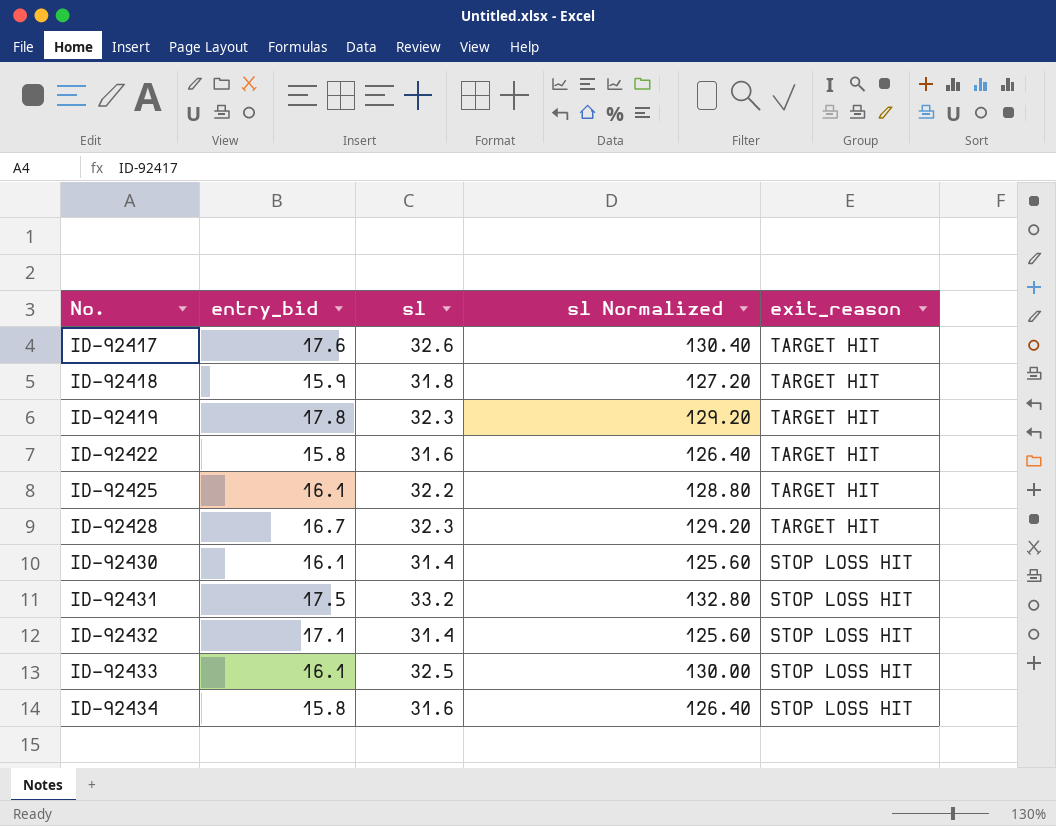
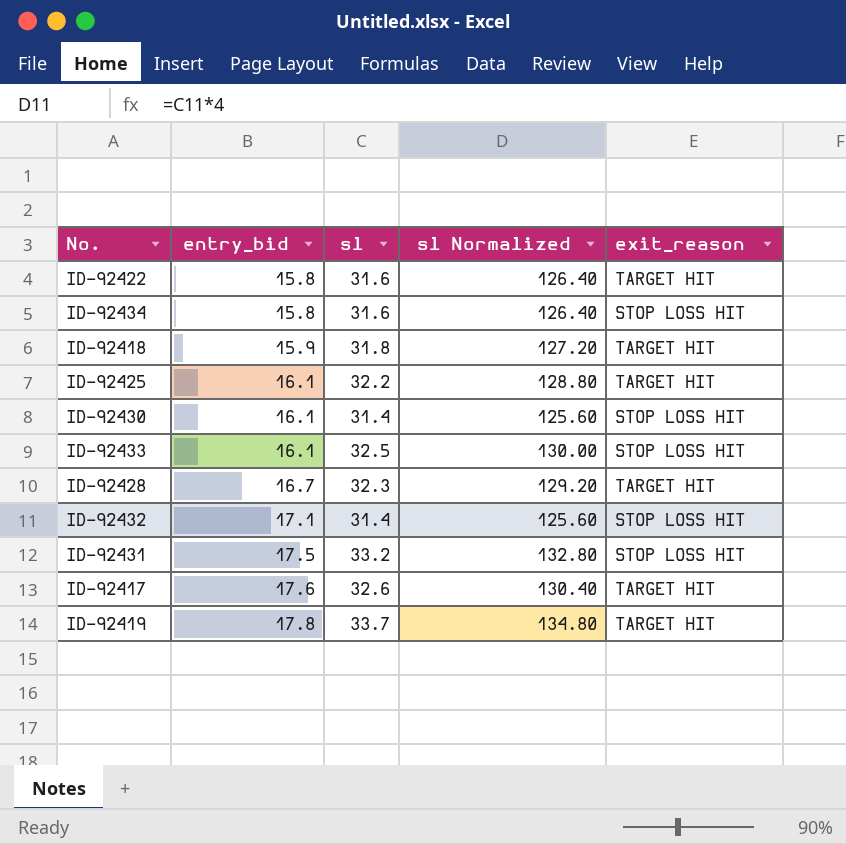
row order: No. ascending -> entry_bid ascending
ID-92419 | sl: 32.3 -> 33.7
ID-92419 | sl Normalized: 129.20 -> 134.80

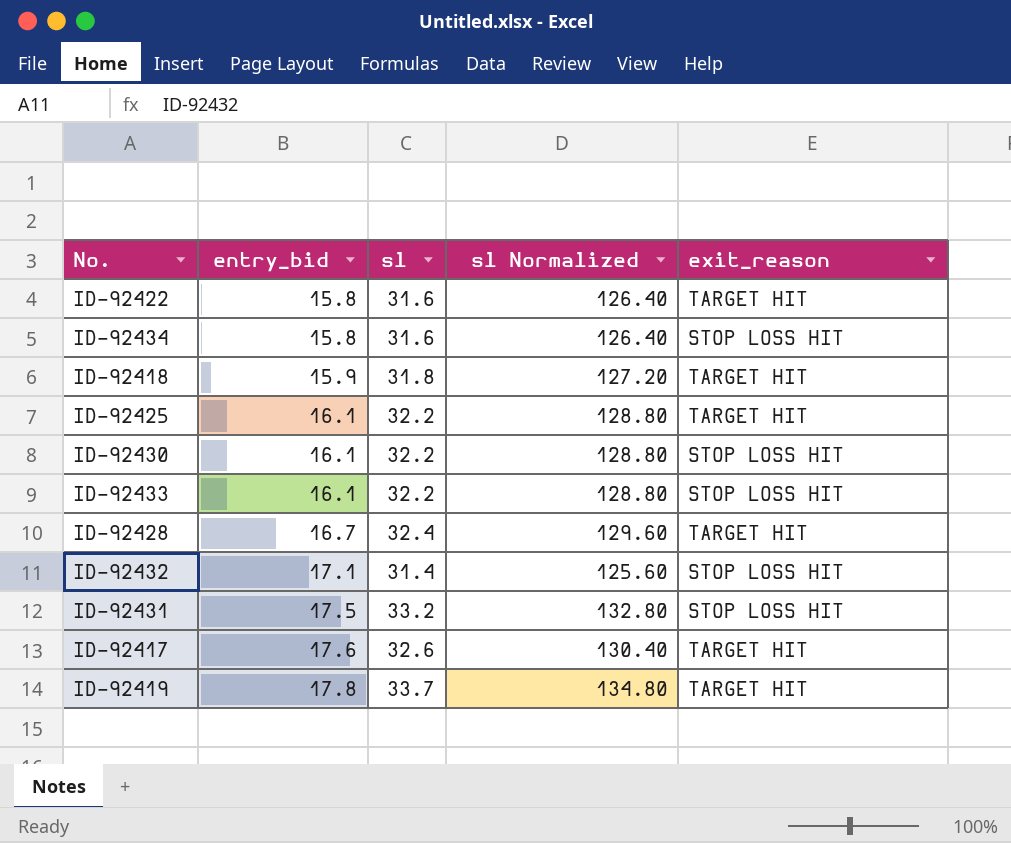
ID-92430 | sl: 31.4 -> 32.2
ID-92430 | sl Normalized: 125.60 -> 128.80
ID-92433 | sl: 32.5 -> 32.2
ID-92433 | sl Normalized: 130.00 -> 128.80
ID-92428 | sl: 32.3 -> 32.4
ID-92428 | sl Normalized: 129.20 -> 129.60

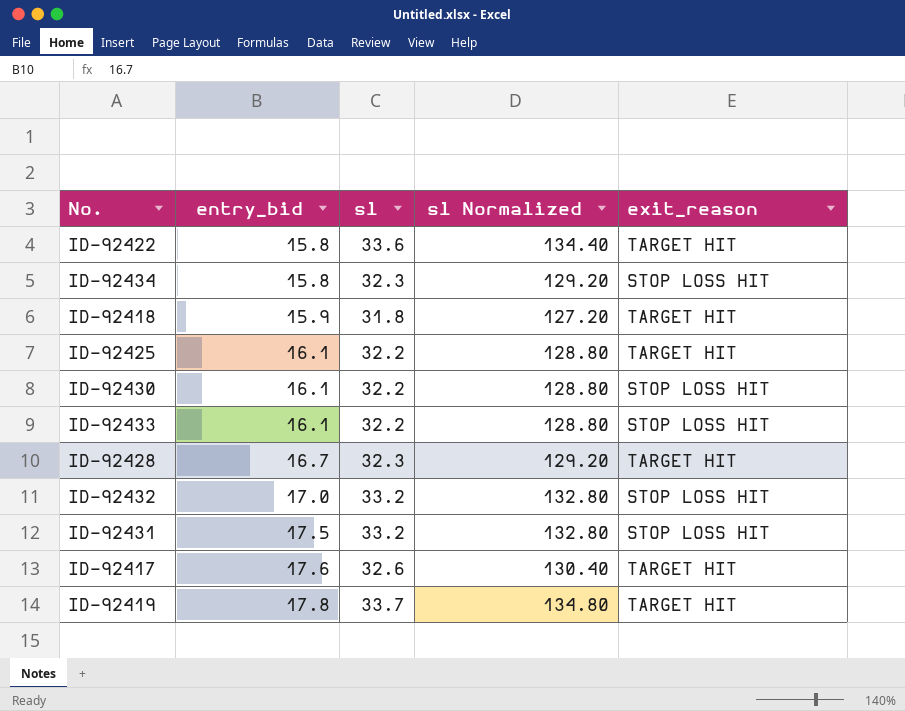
ID-92422 | sl: 31.6 -> 33.6
ID-92422 | sl Normalized: 126.40 -> 134.40
ID-92434 | sl: 31.6 -> 32.3
ID-92434 | sl Normalized: 126.40 -> 129.20
ID-92428 | sl: 32.4 -> 32.3
ID-92428 | sl Normalized: 129.60 -> 129.20
ID-92432 | entry_bid: 17.1 -> 17.0
ID-92432 | sl: 31.4 -> 33.2
ID-92432 | sl Normalized: 125.60 -> 132.80

